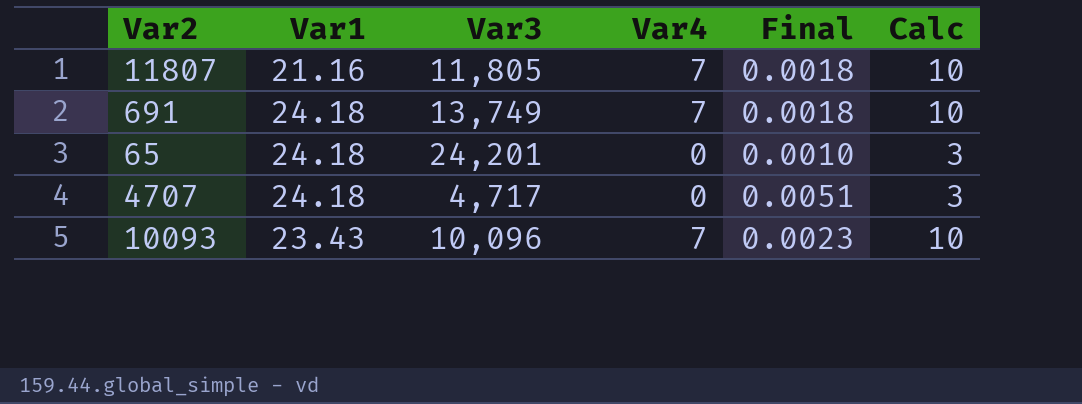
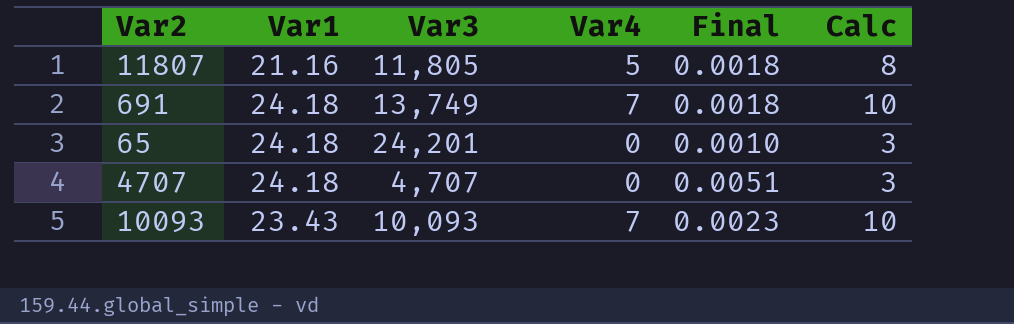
11807 | Var4: 7 -> 5
11807 | Calc: 10 -> 8
4707 | Var3: 4,717 -> 4,707
10093 | Var3: 10,096 -> 10,093

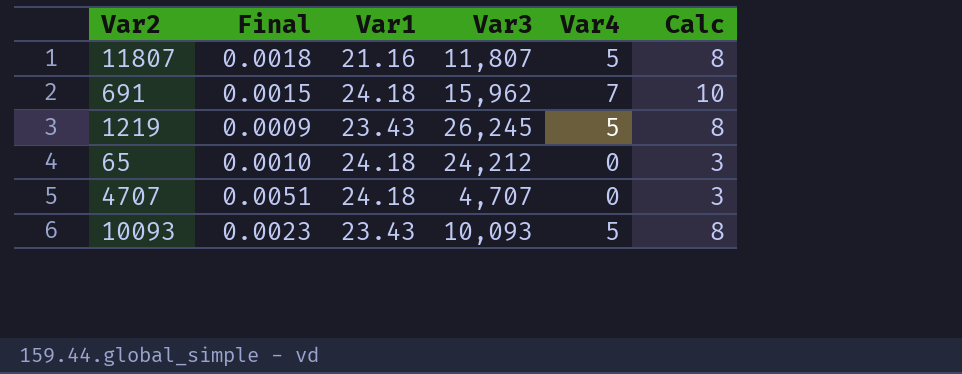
column Final | position: 5 -> 2
11807 | Var3: 11,805 -> 11,807
691 | Final: 0.0018 -> 0.0015
691 | Var3: 13,749 -> 15,962
row 1219: none -> 0.0009 | 23.43 | 26,245 | 5 | 8
65 | Var3: 24,201 -> 24,212
10093 | Var4: 7 -> 5
10093 | Calc: 10 -> 8

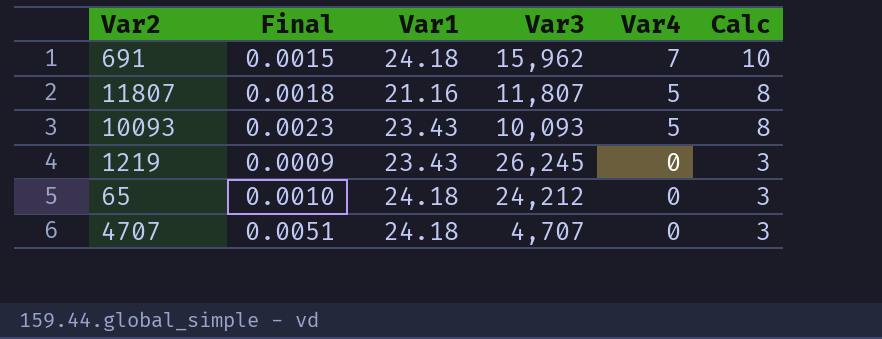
row order: none -> Var4 descending
1219 | Var4: 5 -> 0
1219 | Calc: 8 -> 3

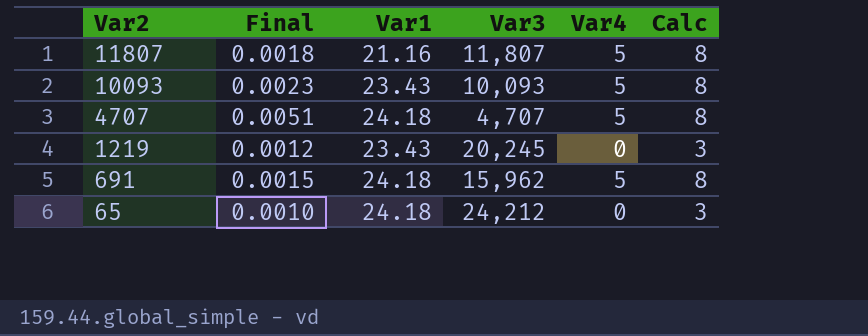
row order: Var4 descending -> Var2 descending
4707 | Var4: 0 -> 5
4707 | Calc: 3 -> 8
1219 | Final: 0.0009 -> 0.0012
1219 | Var3: 26,245 -> 20,245
691 | Var4: 7 -> 5
691 | Calc: 10 -> 8

